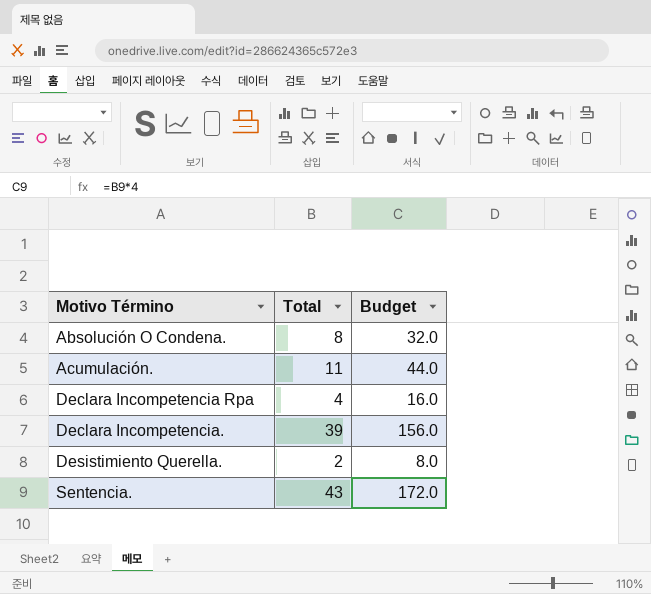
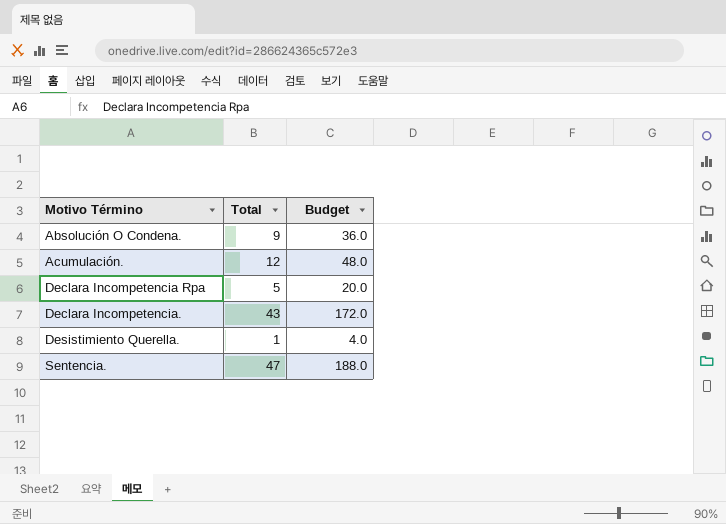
Absolución O Condena. | Total: 8 -> 9
Absolución O Condena. | Budget: 32.0 -> 36.0
Acumulación. | Total: 11 -> 12
Acumulación. | Budget: 44.0 -> 48.0
Declara Incompetencia Rpa | Total: 4 -> 5
Declara Incompetencia Rpa | Budget: 16.0 -> 20.0
Declara Incompetencia. | Total: 39 -> 43
Declara Incompetencia. | Budget: 156.0 -> 172.0
Desistimiento Querella. | Total: 2 -> 1
Desistimiento Querella. | Budget: 8.0 -> 4.0
Sentencia. | Total: 43 -> 47
Sentencia. | Budget: 172.0 -> 188.0

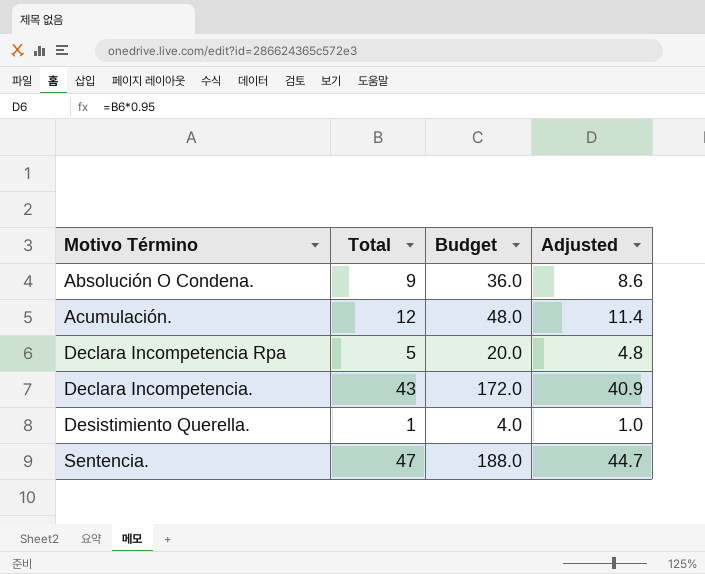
column Adjusted | formula: none -> [Total] * 0.95

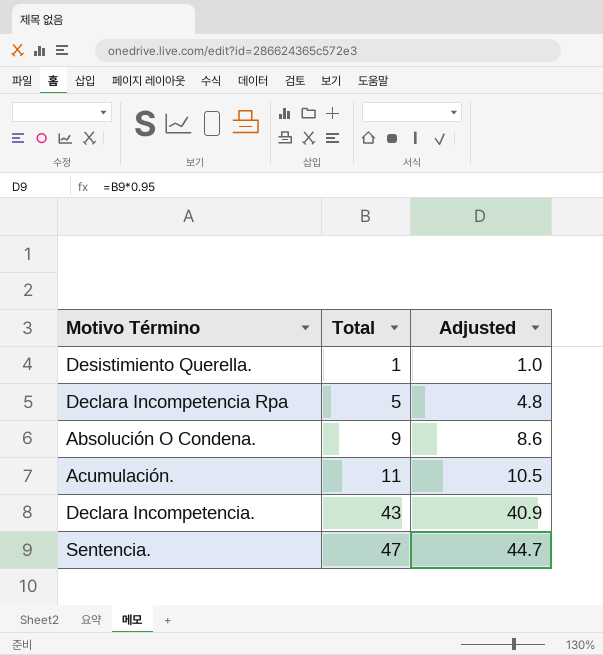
row order: Motivo Término ascending -> Total ascending
column Budget | formula: [Total] * 4 -> none
Acumulación. | Total: 12 -> 11
Acumulación. | Adjusted: 11.4 -> 10.5

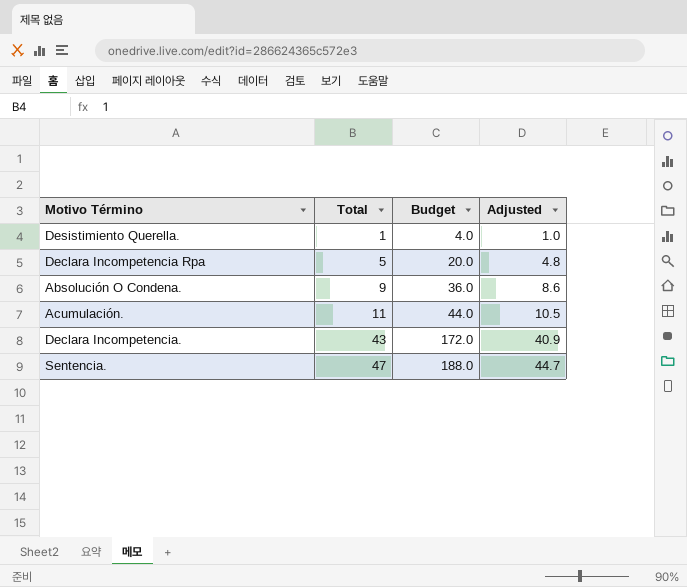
column Budget | formula: none -> [Total] * 4

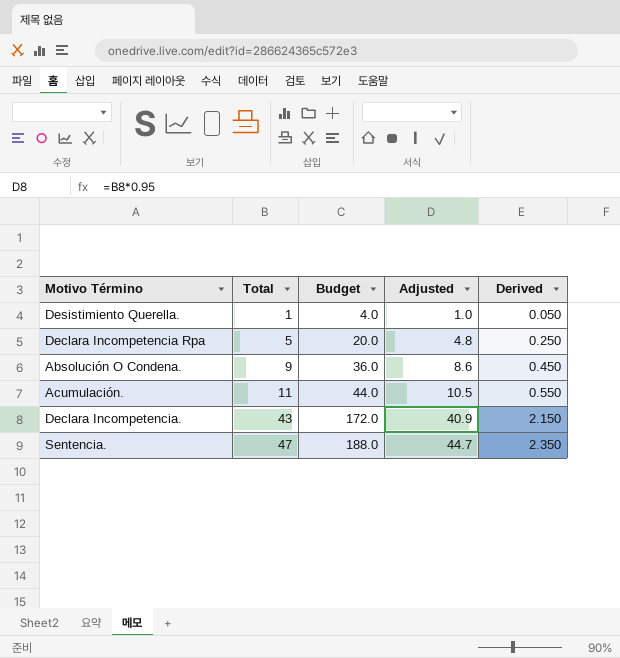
column Derived | formula: none -> [Total] * 0.05

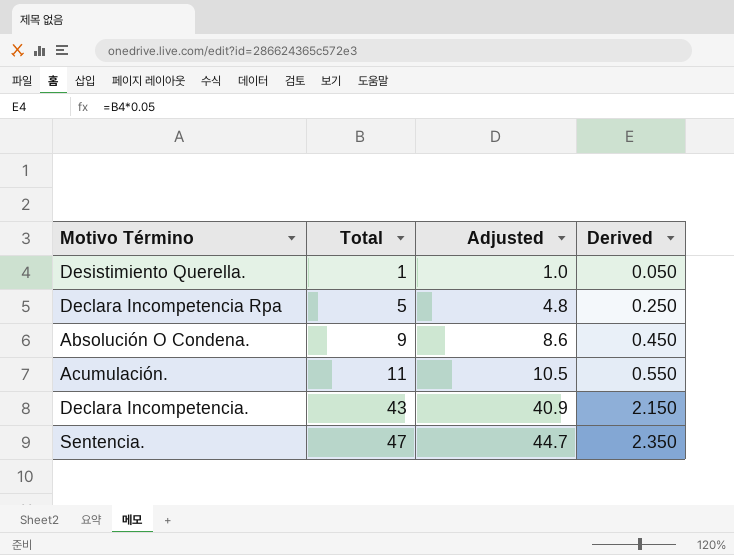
column Budget | formula: [Total] * 4 -> none

